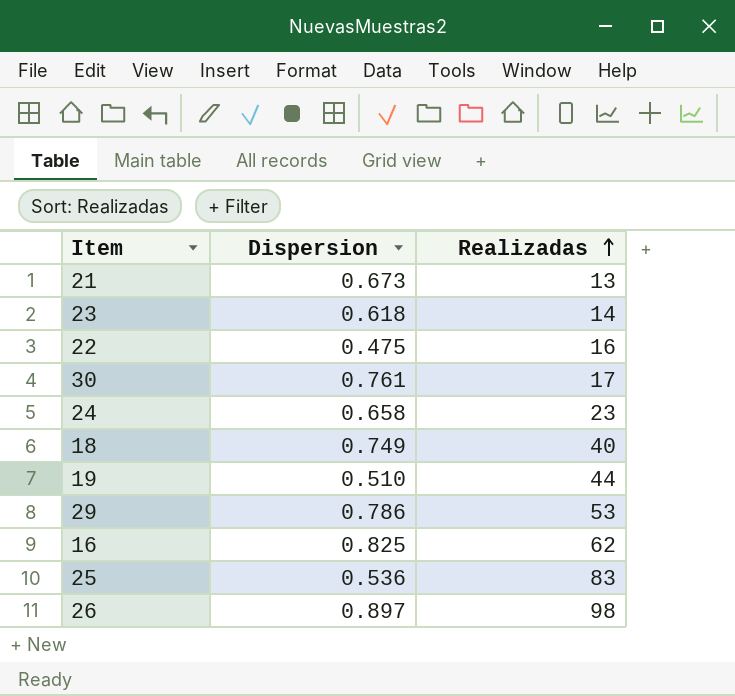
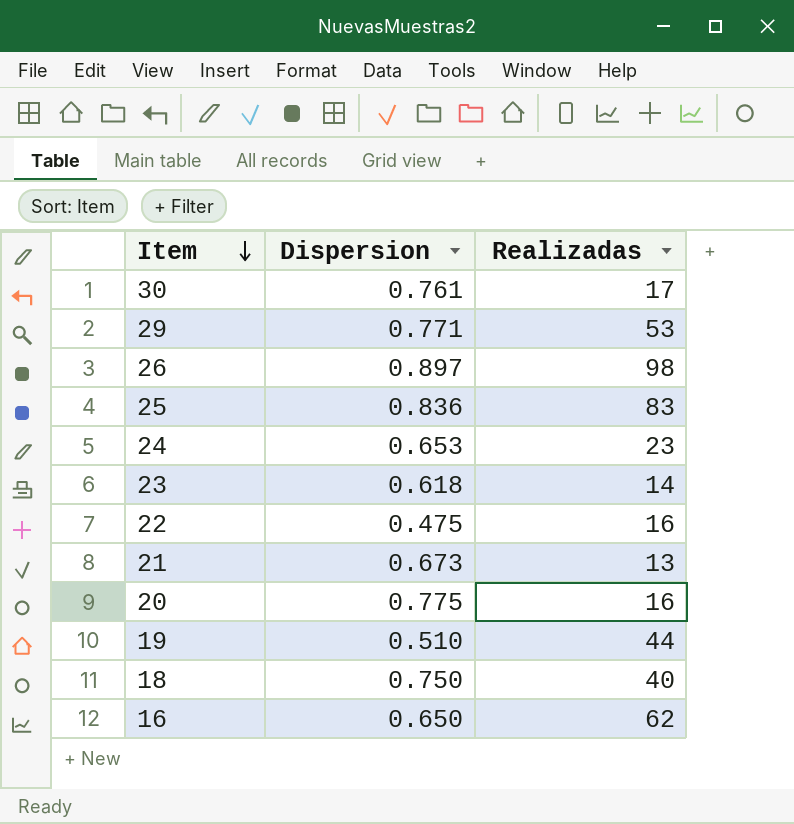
row order: Realizadas ascending -> Item descending
29 | Dispersion: 0.786 -> 0.771
25 | Dispersion: 0.536 -> 0.836
24 | Dispersion: 0.658 -> 0.653
row 20: none -> 0.775 | 16
18 | Dispersion: 0.749 -> 0.750
16 | Dispersion: 0.825 -> 0.650

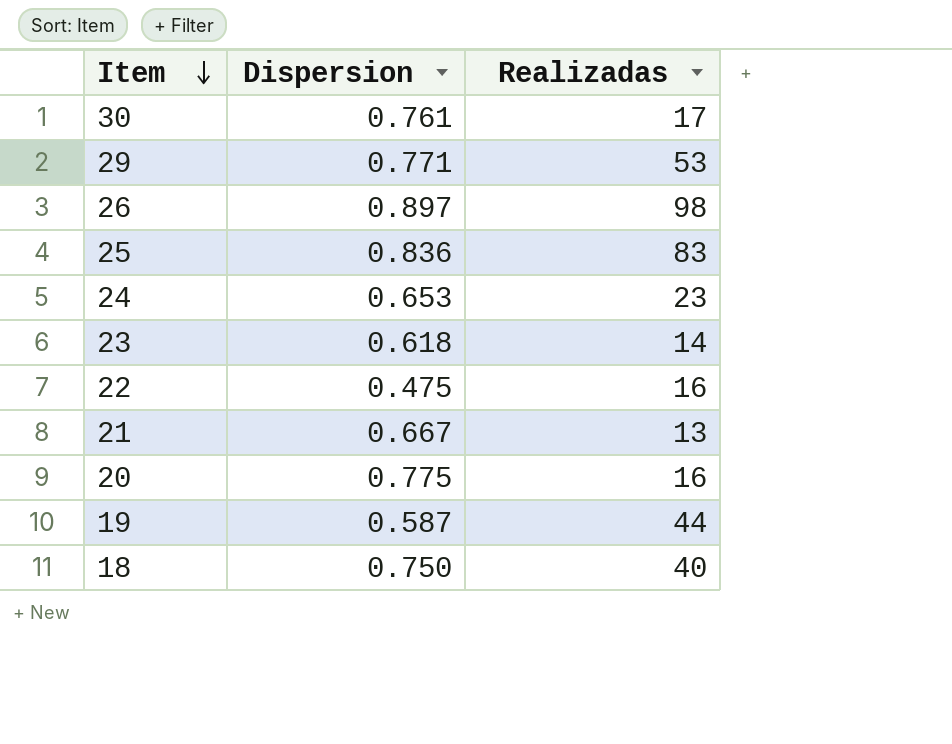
row 16: 0.650 | 62 -> none
21 | Dispersion: 0.673 -> 0.667
19 | Dispersion: 0.510 -> 0.587

